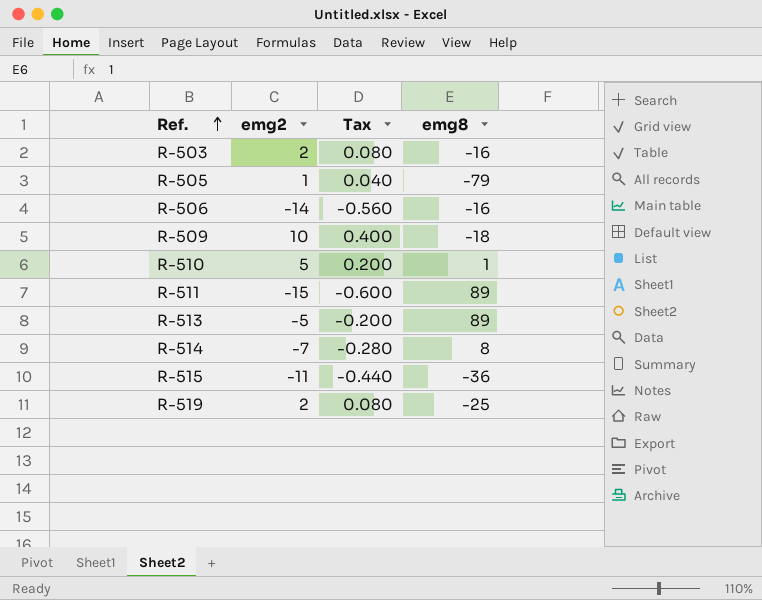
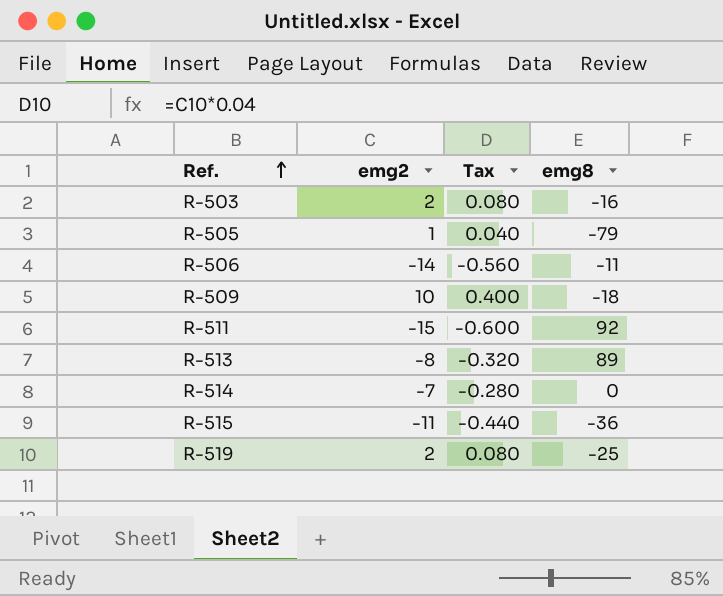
row R-510: 5 | 0.200 | 1 -> none
R-506 | emg8: -16 -> -11
R-511 | emg8: 89 -> 92
R-513 | emg2: -5 -> -8
R-513 | Tax: -0.200 -> -0.320
R-514 | emg8: 8 -> 0

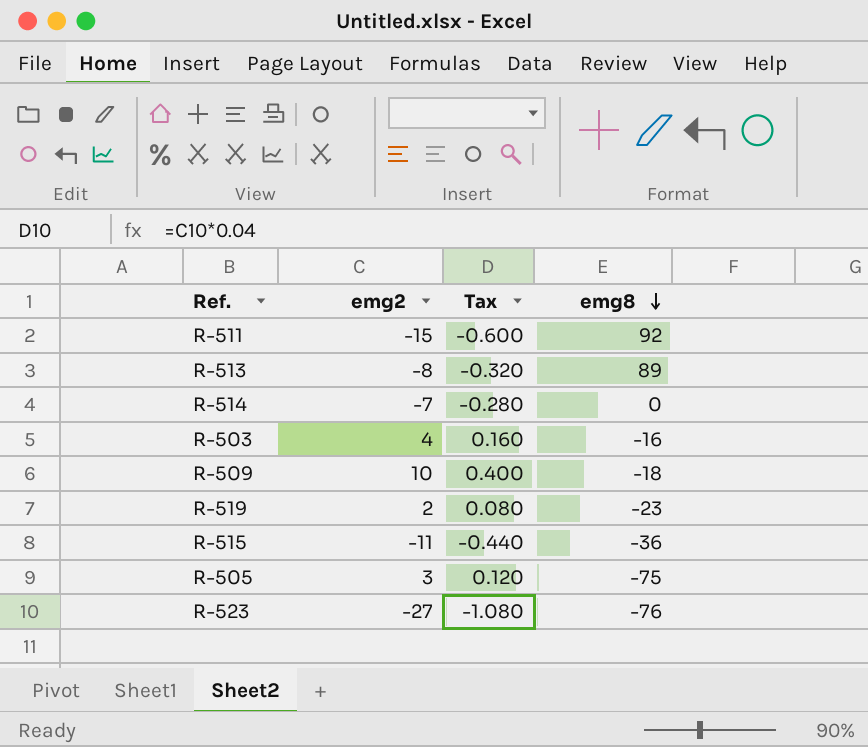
row order: Ref. ascending -> emg8 descending
row R-506: -14 | -0.560 | -11 -> none
R-503 | emg2: 2 -> 4
R-503 | Tax: 0.080 -> 0.160
R-519 | emg8: -25 -> -23
R-505 | emg2: 1 -> 3
R-505 | Tax: 0.040 -> 0.120
R-505 | emg8: -79 -> -75
row R-523: none -> -27 | -1.080 | -76

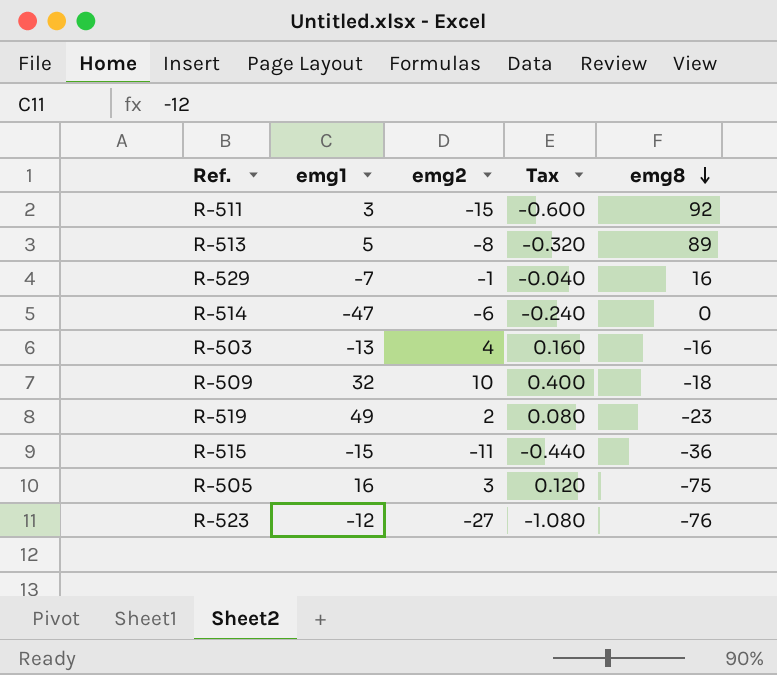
column emg1 | position: none -> 2
row R-529: none -> -7 | -1 | -0.040 | 16
R-514 | emg2: -7 -> -6
R-514 | Tax: -0.280 -> -0.240

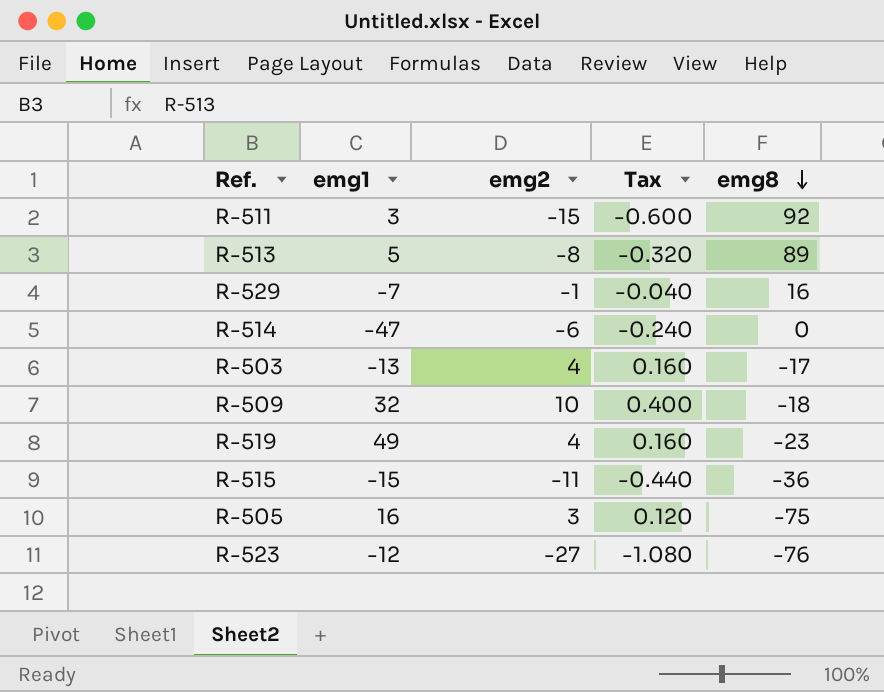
R-503 | emg8: -16 -> -17
R-519 | emg2: 2 -> 4
R-519 | Tax: 0.080 -> 0.160

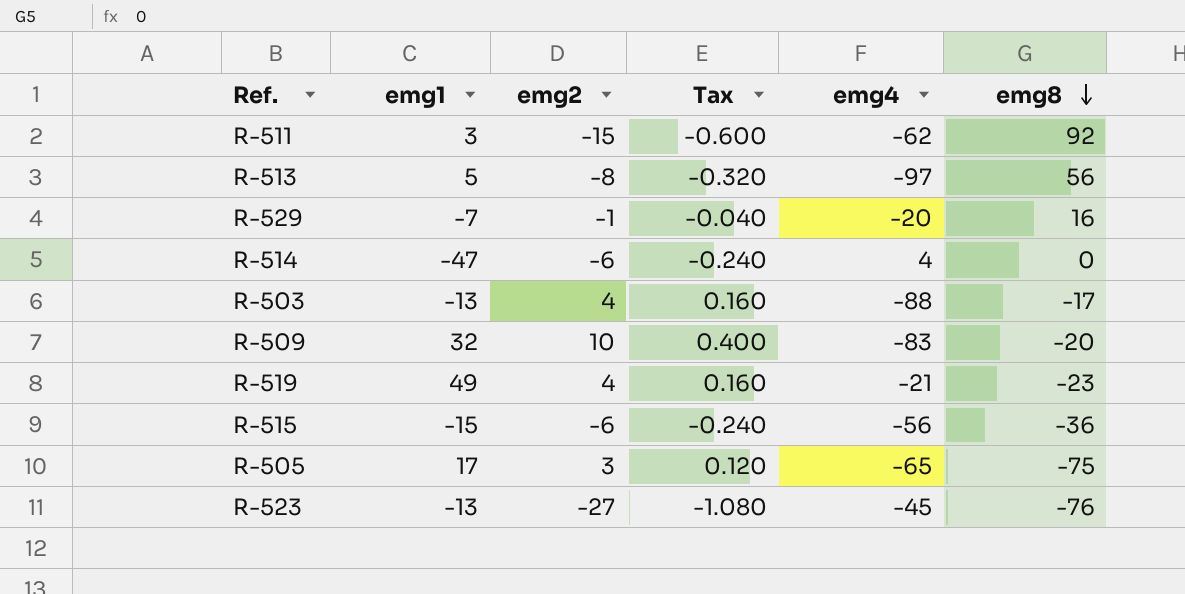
column emg4 | position: none -> 5
R-513 | emg8: 89 -> 56
R-509 | emg8: -18 -> -20
R-515 | emg2: -11 -> -6
R-515 | Tax: -0.440 -> -0.240
R-505 | emg1: 16 -> 17
R-523 | emg1: -12 -> -13

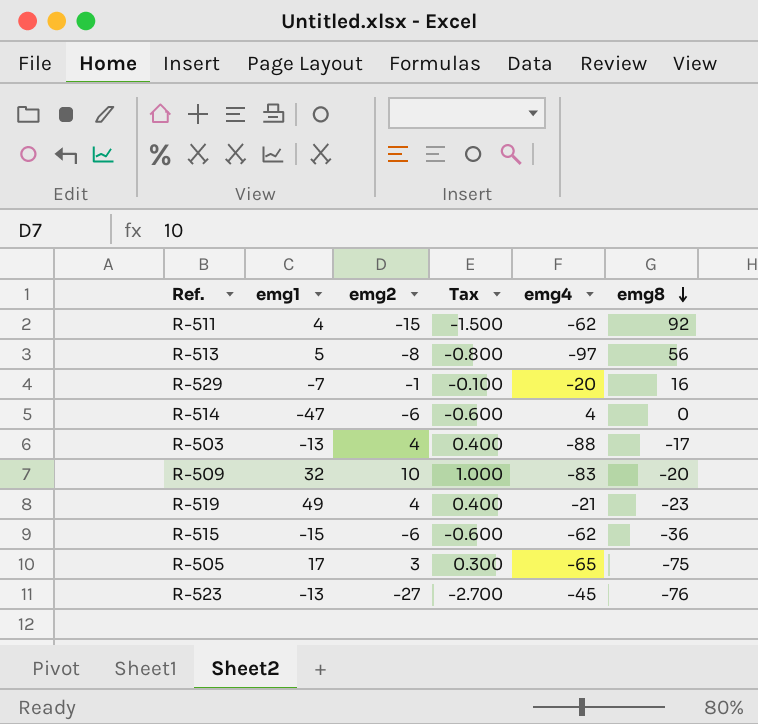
column Tax | formula: [emg2] * 0.04 -> [emg2] * 0.1
R-511 | emg1: 3 -> 4
R-515 | emg4: -56 -> -62

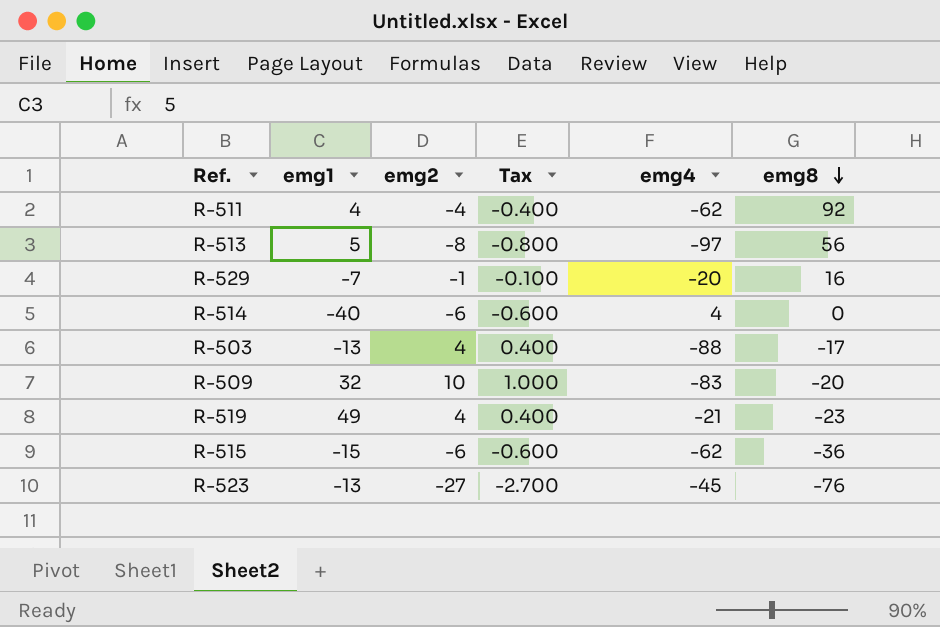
row R-505: 17 | 3 | 0.300 | -65 | -75 -> none
R-511 | emg2: -15 -> -4
R-511 | Tax: -1.500 -> -0.400
R-514 | emg1: -47 -> -40

